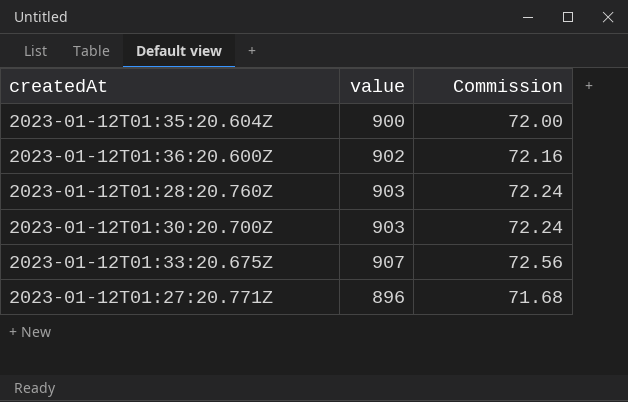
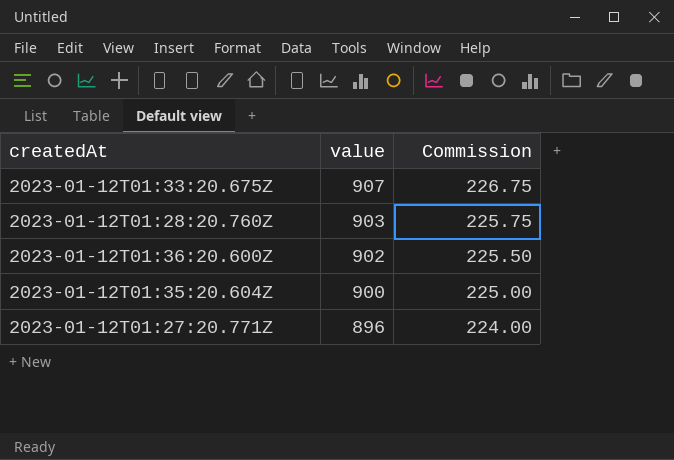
row order: none -> value descending
column Commission | formula: [value] * 0.08 -> [value] * 0.25
row 2023-01-12T01:30:20.700Z: 903 | 72.24 -> none

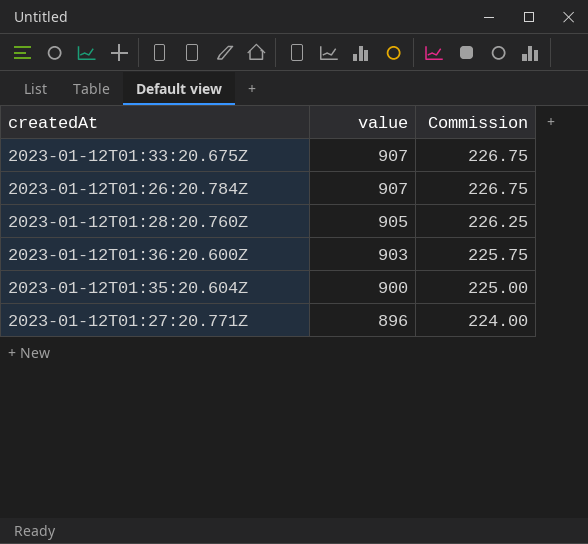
row 2023-01-12T01:26:20.784Z: none -> 907 | 226.75
2023-01-12T01:28:20.760Z | value: 903 -> 905
2023-01-12T01:28:20.760Z | Commission: 225.75 -> 226.25
2023-01-12T01:36:20.600Z | value: 902 -> 903
2023-01-12T01:36:20.600Z | Commission: 225.50 -> 225.75

